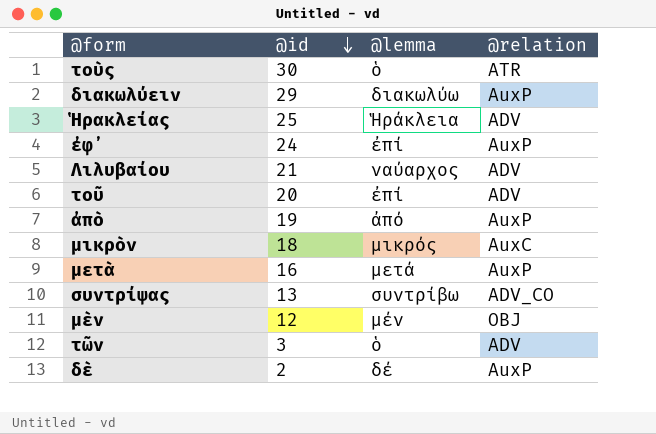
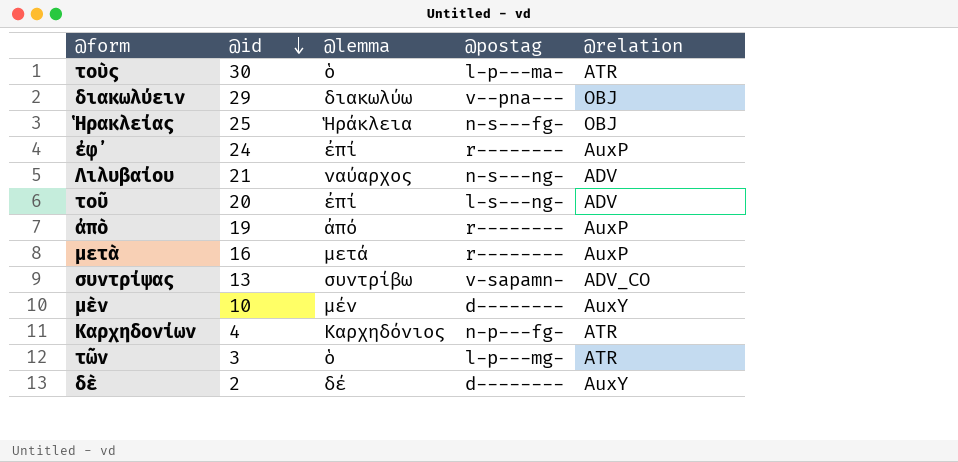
column @postag | position: none -> 4
row μικρὸν: 18 | μικρός | AuxC -> none
διακωλύειν | @relation: AuxP -> OBJ
Ἡρακλείας | @relation: ADV -> OBJ
μὲν | @id: 12 -> 10
μὲν | @relation: OBJ -> AuxY
row Καρχηδονίων: none -> 4 | Καρχηδόνιος | n-p---fg- | ATR
τῶν | @relation: ADV -> ATR
δὲ | @relation: AuxP -> AuxY

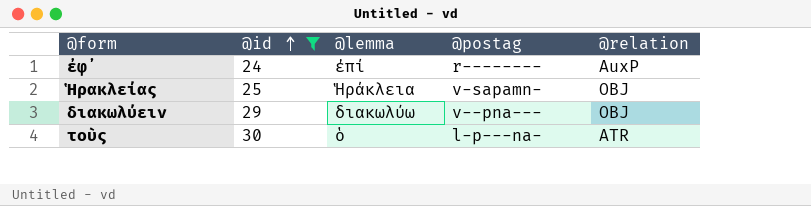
filter: none -> @id >= 24
row order: @id descending -> @id ascending
Ἡρακλείας | @postag: n-s---fg- -> v-sapamn-
τοὺς | @postag: l-p---ma- -> l-p---na-

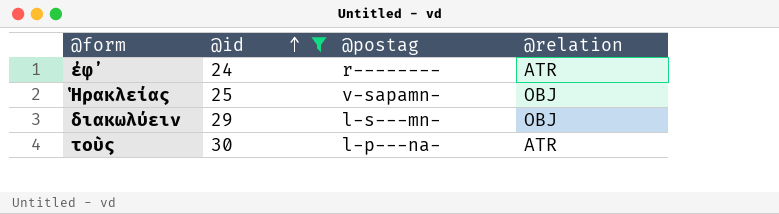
column @lemma | position: 3 -> none
ἐφ᾽ | @relation: AuxP -> ATR
διακωλύειν | @postag: v--pna--- -> l-s---mn-

